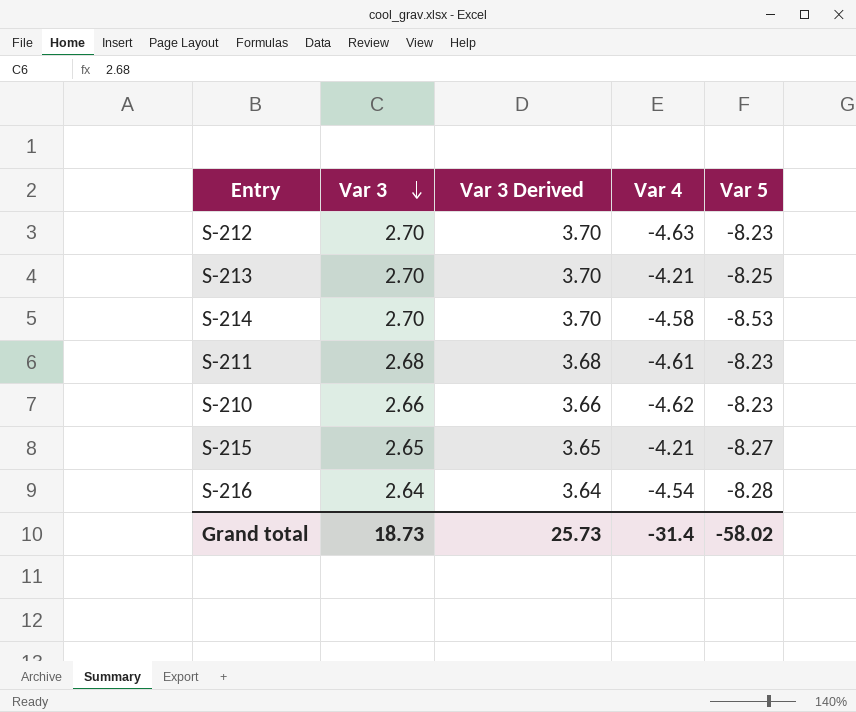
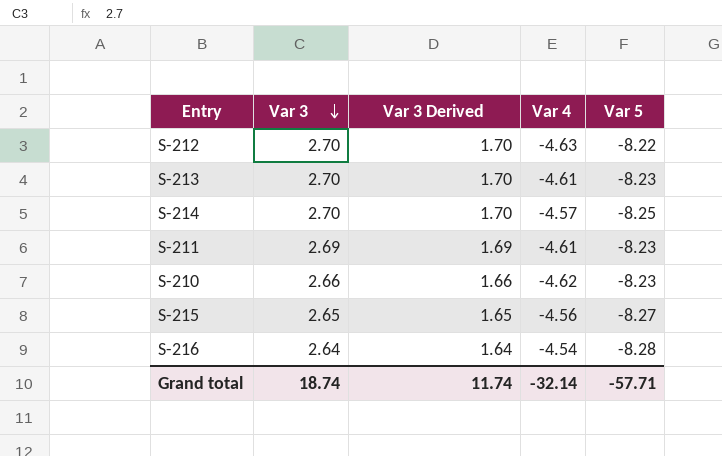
column Var 3 Derived | formula: [Var 3] + 1 -> [Var 3] - 1
S-212 | Var 5: -8.23 -> -8.22
S-213 | Var 4: -4.21 -> -4.61
S-213 | Var 5: -8.25 -> -8.23
S-214 | Var 4: -4.58 -> -4.57
S-214 | Var 5: -8.53 -> -8.25
S-211 | Var 3: 2.68 -> 2.69
S-215 | Var 4: -4.21 -> -4.56
Grand total | Var 3: 18.73 -> 18.74
Grand total | Var 3 Derived: 25.73 -> 11.74
Grand total | Var 4: -31.4 -> -32.14
Grand total | Var 5: -58.02 -> -57.71

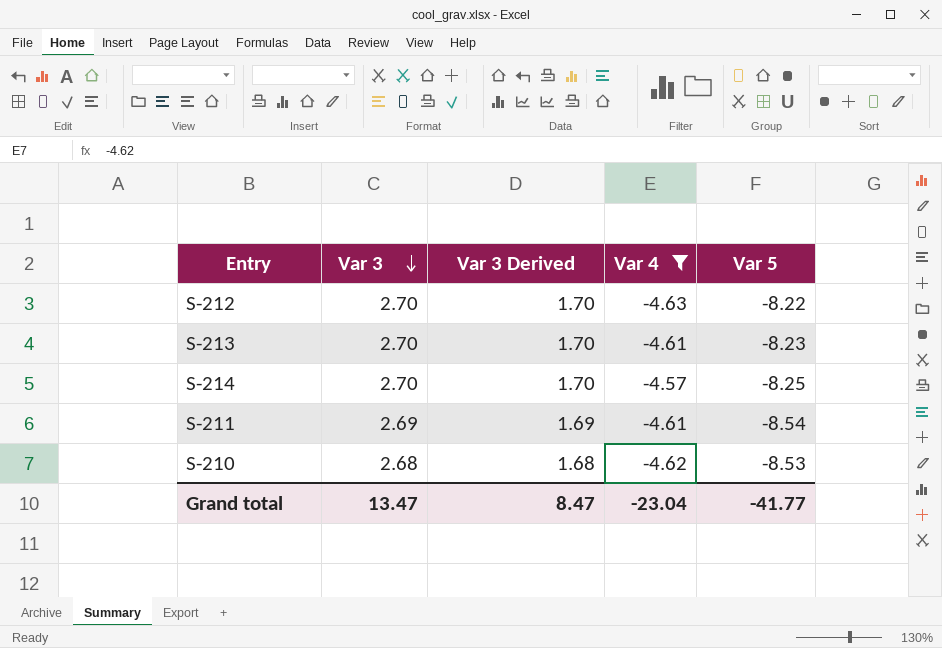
filter: none -> Var 4 <= -4.57
S-211 | Var 5: -8.23 -> -8.54
S-210 | Var 3: 2.66 -> 2.68
S-210 | Var 3 Derived: 1.66 -> 1.68
S-210 | Var 5: -8.23 -> -8.53
Grand total | Var 3: 18.74 -> 13.47
Grand total | Var 3 Derived: 11.74 -> 8.47
Grand total | Var 4: -32.14 -> -23.04
Grand total | Var 5: -57.71 -> -41.77

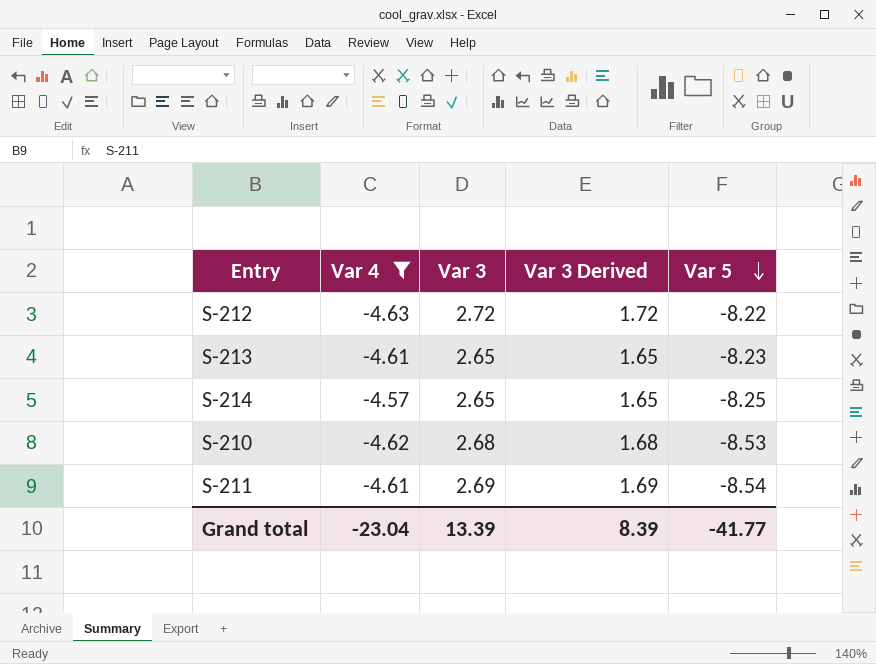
row order: Var 3 descending -> Var 5 descending
column Var 4 | position: 4 -> 2
S-212 | Var 3: 2.70 -> 2.72
S-212 | Var 3 Derived: 1.70 -> 1.72
S-213 | Var 3: 2.70 -> 2.65
S-213 | Var 3 Derived: 1.70 -> 1.65
S-214 | Var 3: 2.70 -> 2.65
S-214 | Var 3 Derived: 1.70 -> 1.65
Grand total | Var 3: 13.47 -> 13.39
Grand total | Var 3 Derived: 8.47 -> 8.39

